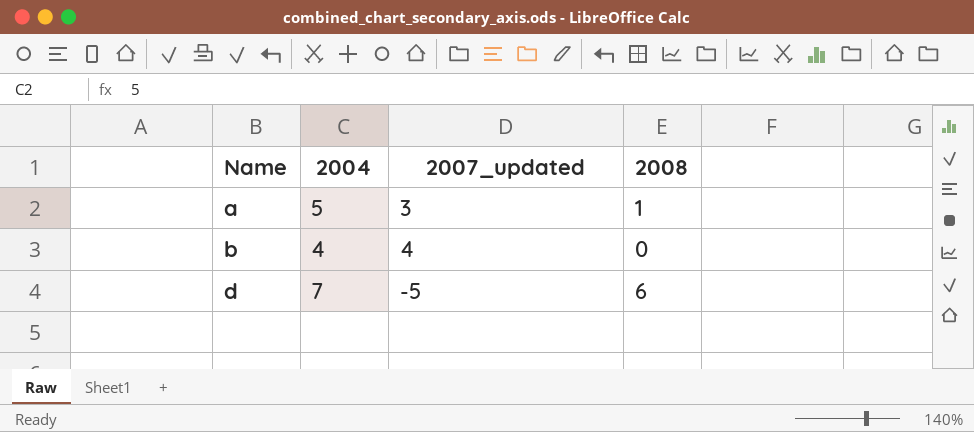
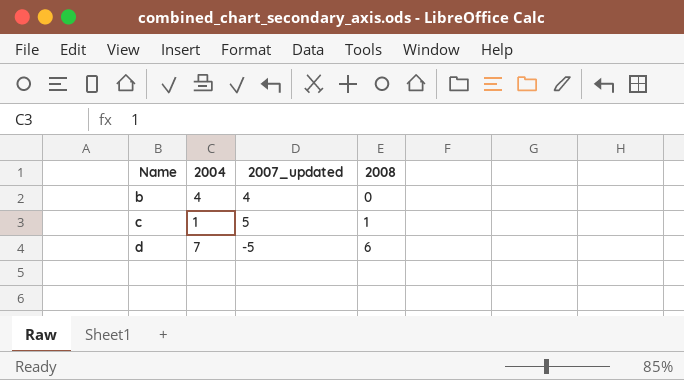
row a: 5 | 3 | 1 -> none
row c: none -> 1 | 5 | 1

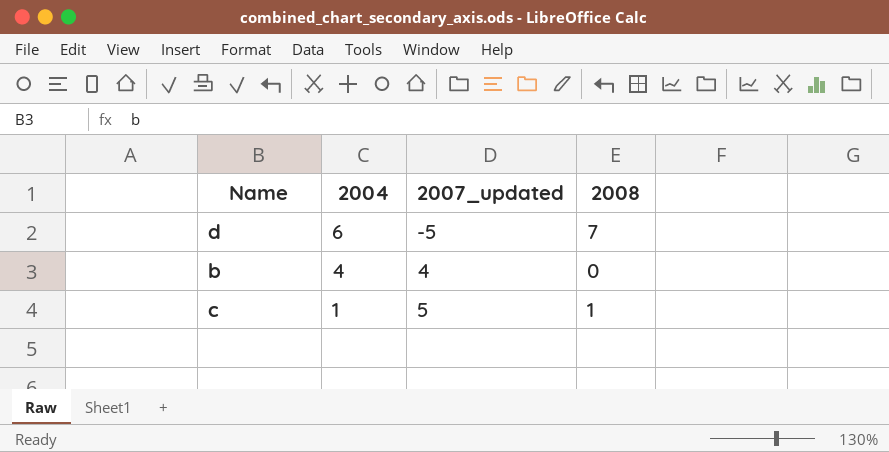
row order: Name ascending -> 2004 descending
d | 2004: 7 -> 6
d | 2008: 6 -> 7

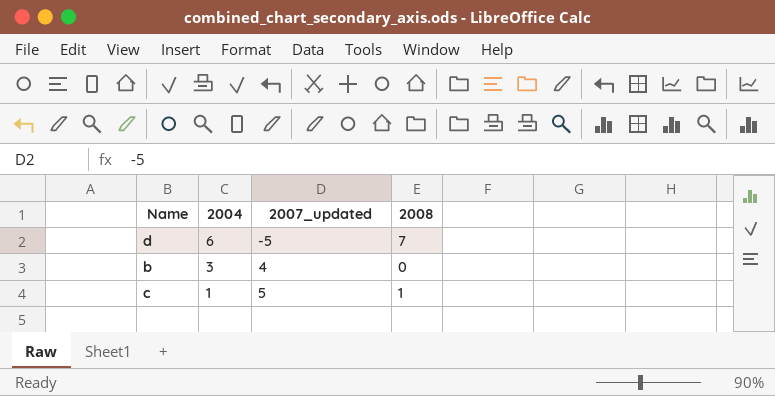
b | 2004: 4 -> 3

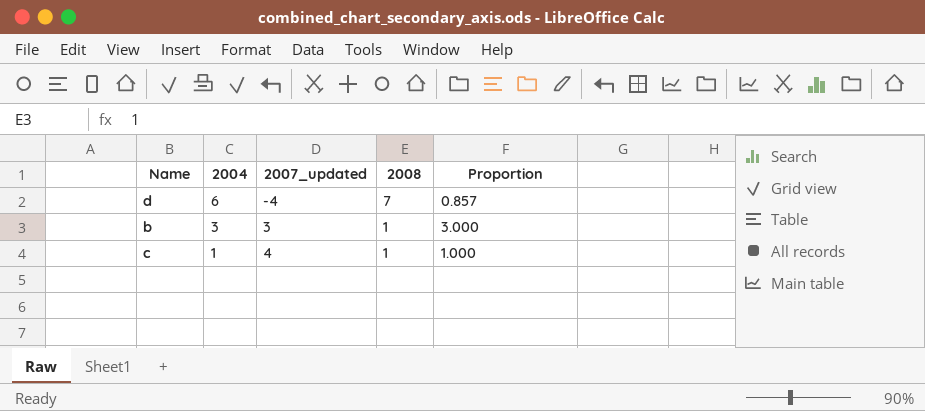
column Proportion | formula: none -> [2004] / [2008]
d | 2007_updated: -5 -> -4
b | 2007_updated: 4 -> 3
b | 2008: 0 -> 1
c | 2007_updated: 5 -> 4

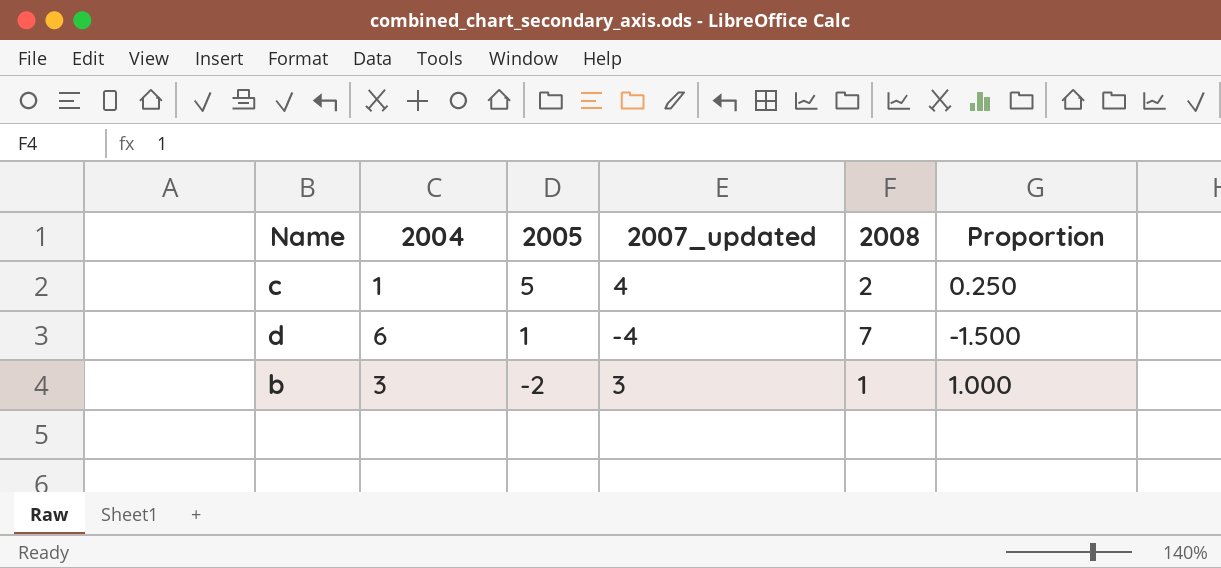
row order: 2004 descending -> 2005 descending
column 2005 | position: none -> 3
column Proportion | formula: [2004] / [2008] -> [2004] / [2007_updated]
c | 2008: 1 -> 2

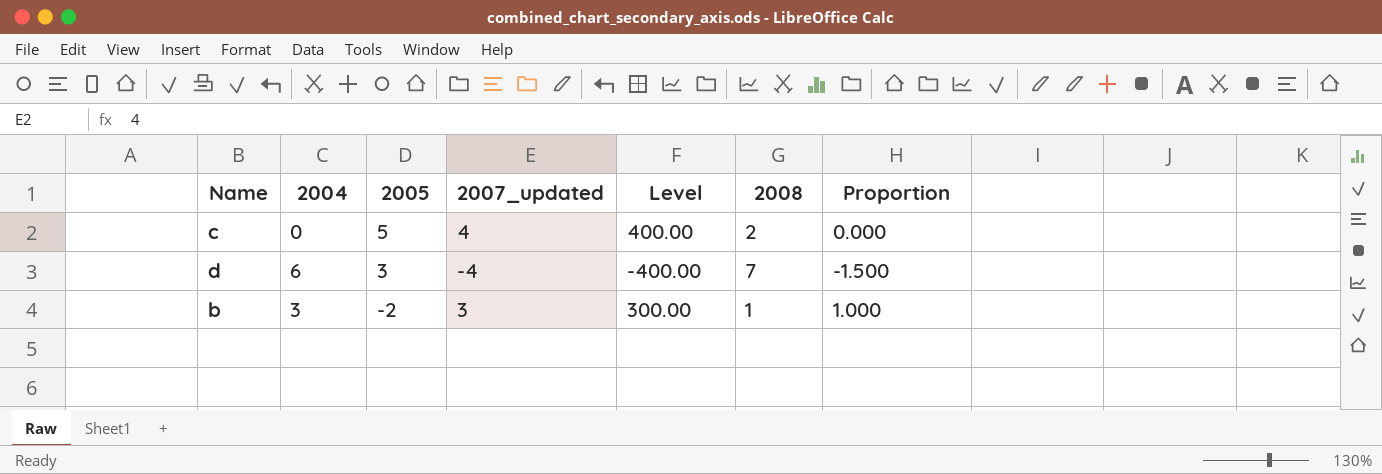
column Level | formula: none -> [2007_updated] * 100
c | 2004: 1 -> 0
c | Proportion: 0.250 -> 0.000
d | 2005: 1 -> 3

